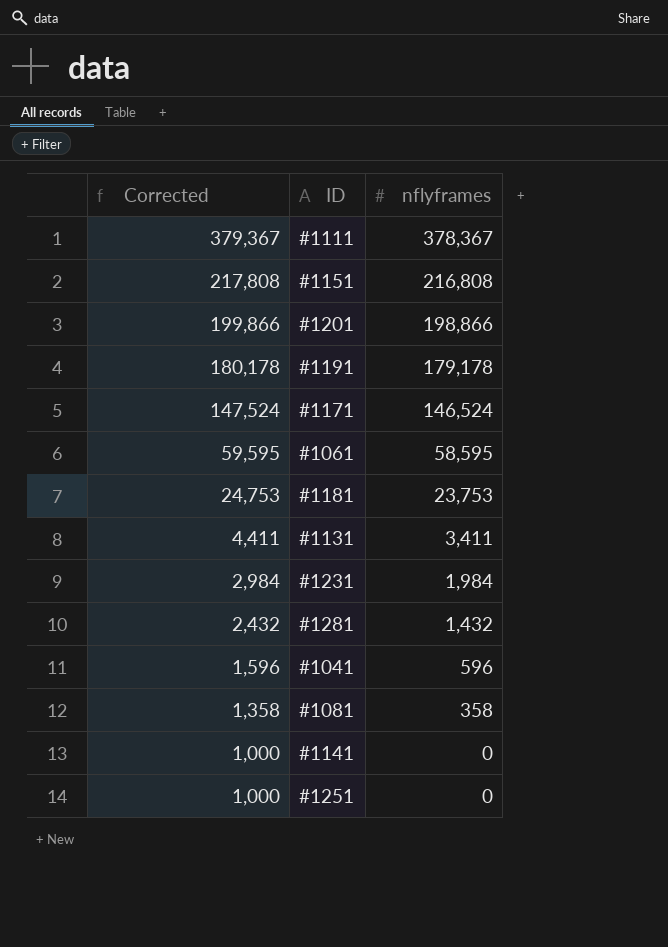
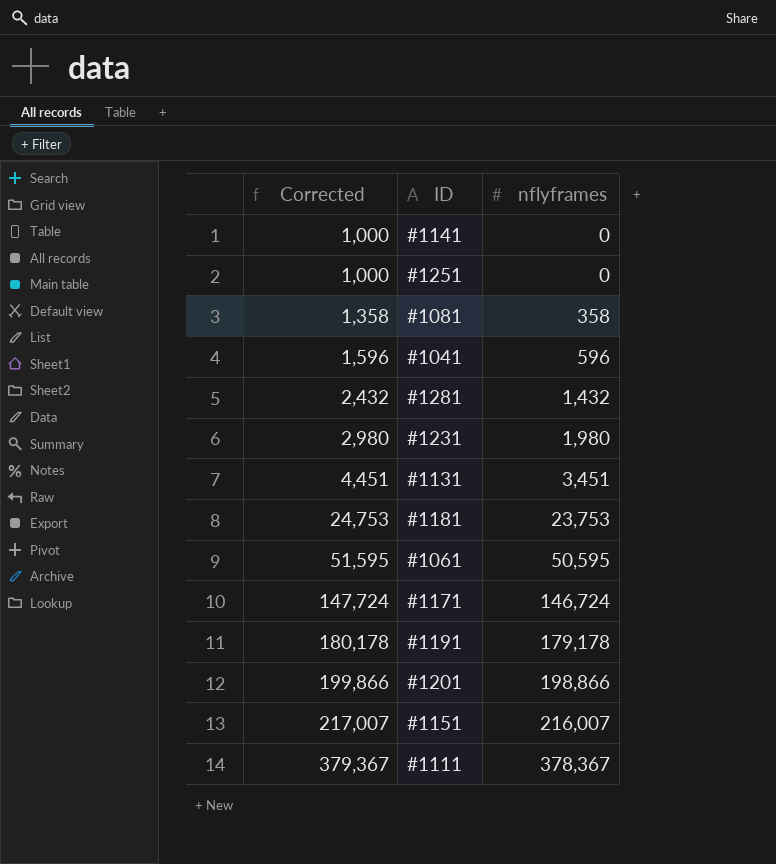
row order: Corrected descending -> Corrected ascending
#1231 | Corrected: 2,984 -> 2,980
#1231 | nflyframes: 1,984 -> 1,980
#1131 | Corrected: 4,411 -> 4,451
#1131 | nflyframes: 3,411 -> 3,451
#1061 | Corrected: 59,595 -> 51,595
#1061 | nflyframes: 58,595 -> 50,595
#1171 | Corrected: 147,524 -> 147,724
#1171 | nflyframes: 146,524 -> 146,724
#1151 | Corrected: 217,808 -> 217,007
#1151 | nflyframes: 216,808 -> 216,007

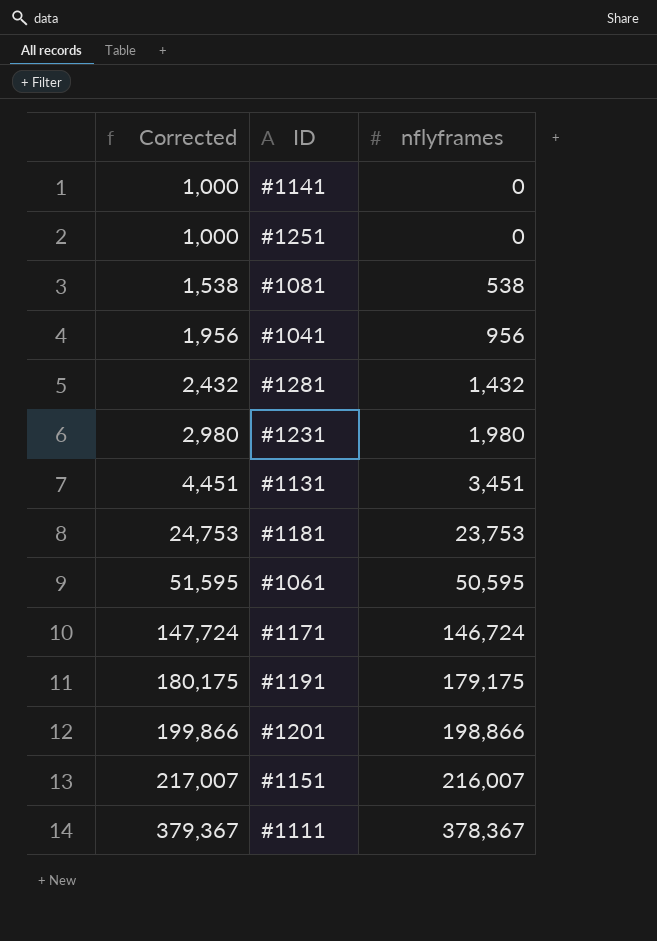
#1081 | Corrected: 1,358 -> 1,538
#1081 | nflyframes: 358 -> 538
#1041 | Corrected: 1,596 -> 1,956
#1041 | nflyframes: 596 -> 956
#1191 | Corrected: 180,178 -> 180,175
#1191 | nflyframes: 179,178 -> 179,175

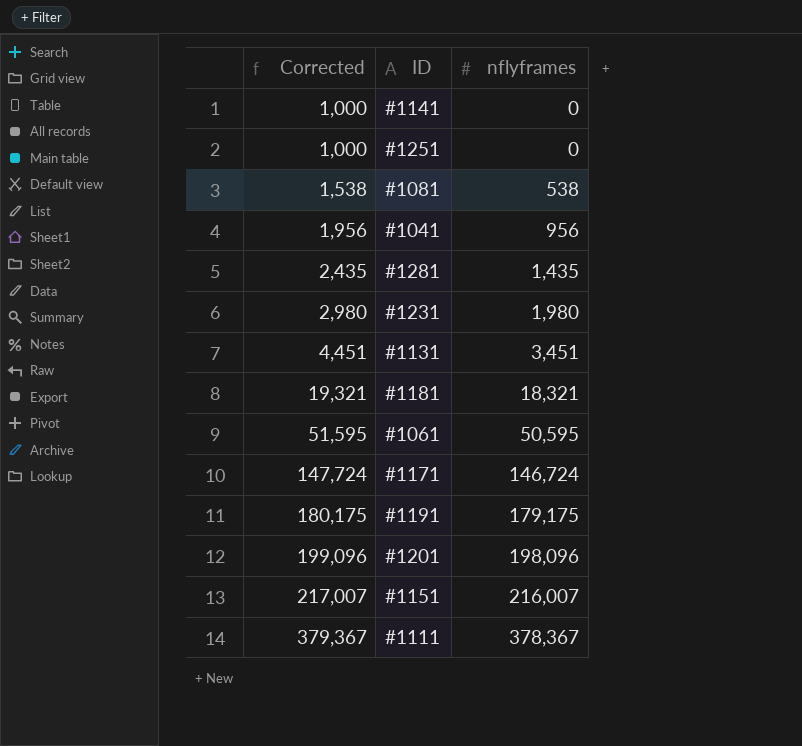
#1281 | Corrected: 2,432 -> 2,435
#1281 | nflyframes: 1,432 -> 1,435
#1181 | Corrected: 24,753 -> 19,321
#1181 | nflyframes: 23,753 -> 18,321
#1201 | Corrected: 199,866 -> 199,096
#1201 | nflyframes: 198,866 -> 198,096

